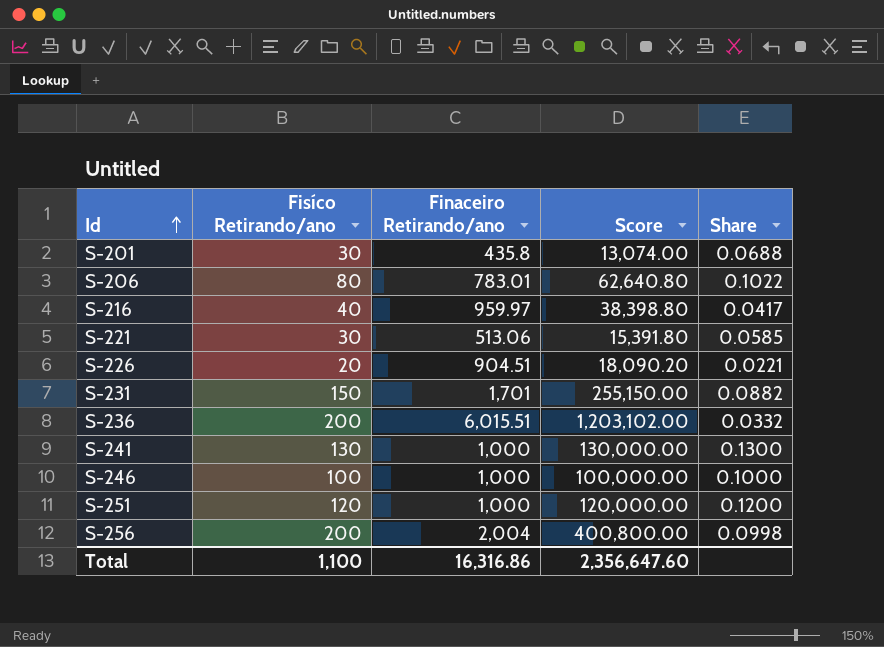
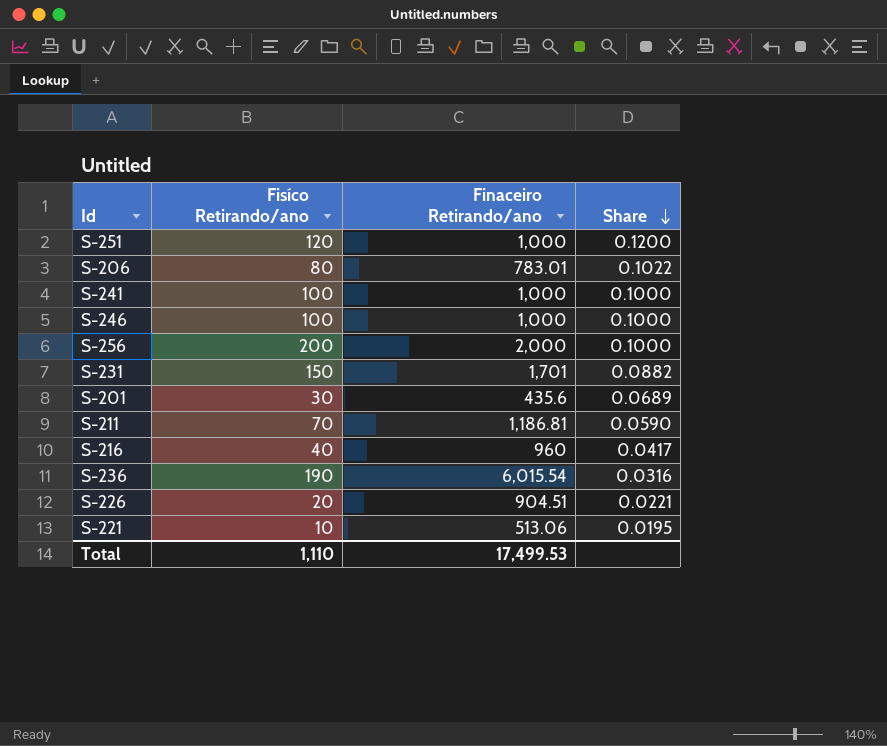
row order: Id ascending -> Share descending
column Score | formula: [Fisíco Retirando/ano] * [Finaceiro Retirando/ano] -> none
S-241 | Fisíco Retirando/ano: 130 -> 100
S-241 | Share: 0.1300 -> 0.1000
S-256 | Finaceiro Retirando/ano: 2,004 -> 2,000
S-256 | Share: 0.0998 -> 0.1000
S-201 | Finaceiro Retirando/ano: 435.8 -> 435.6
S-201 | Share: 0.0688 -> 0.0689
row S-211: none -> 70 | 1,186.81 | 0.0590
S-216 | Finaceiro Retirando/ano: 959.97 -> 960
S-236 | Fisíco Retirando/ano: 200 -> 190
S-236 | Finaceiro Retirando/ano: 6,015.51 -> 6,015.54
S-236 | Share: 0.0332 -> 0.0316
S-221 | Fisíco Retirando/ano: 30 -> 10
S-221 | Share: 0.0585 -> 0.0195
Total | Fisíco Retirando/ano: 1,100 -> 1,110
Total | Finaceiro Retirando/ano: 16,316.86 -> 17,499.53

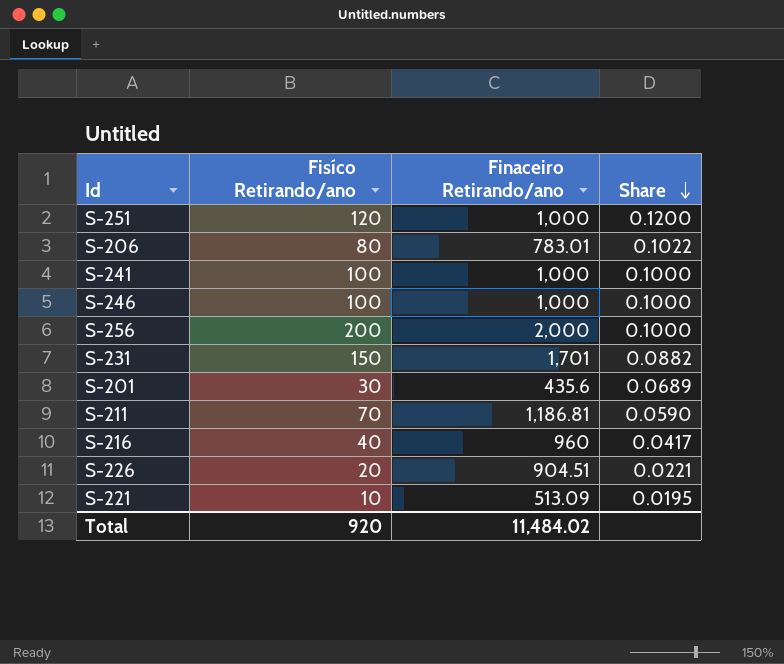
row S-236: 190 | 6,015.54 | 0.0316 -> none
S-221 | Finaceiro Retirando/ano: 513.06 -> 513.09
Total | Fisíco Retirando/ano: 1,110 -> 920
Total | Finaceiro Retirando/ano: 17,499.53 -> 11,484.02

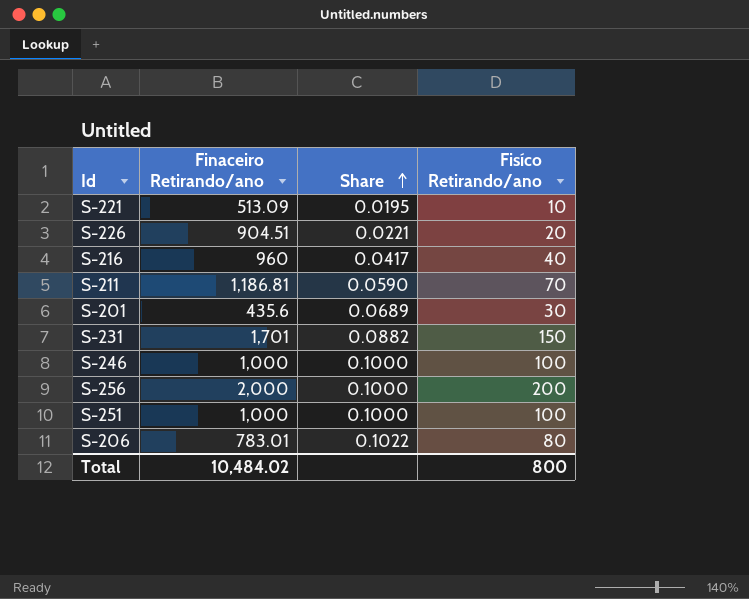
row order: Share descending -> Share ascending
column Fisíco Retirando/ano | position: 2 -> 4
row S-241: 100 | 1,000 | 0.1000 -> none
S-251 | Share: 0.1200 -> 0.1000
S-251 | Fisíco Retirando/ano: 120 -> 100
Total | Finaceiro Retirando/ano: 11,484.02 -> 10,484.02
Total | Fisíco Retirando/ano: 920 -> 800

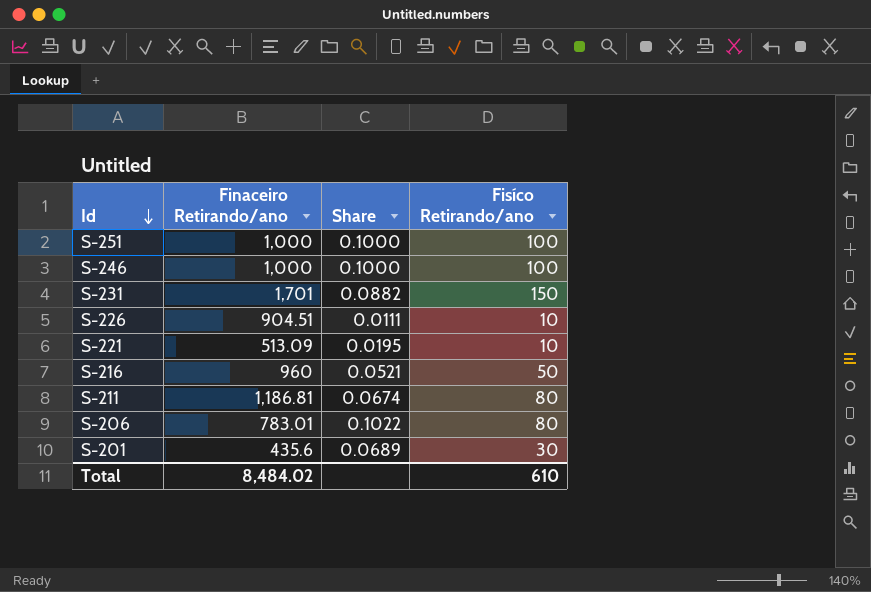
row order: Share ascending -> Id descending
row S-256: 2,000 | 0.1000 | 200 -> none
S-226 | Share: 0.0221 -> 0.0111
S-226 | Fisíco Retirando/ano: 20 -> 10
S-216 | Share: 0.0417 -> 0.0521
S-216 | Fisíco Retirando/ano: 40 -> 50
S-211 | Share: 0.0590 -> 0.0674
S-211 | Fisíco Retirando/ano: 70 -> 80
Total | Finaceiro Retirando/ano: 10,484.02 -> 8,484.02
Total | Fisíco Retirando/ano: 800 -> 610

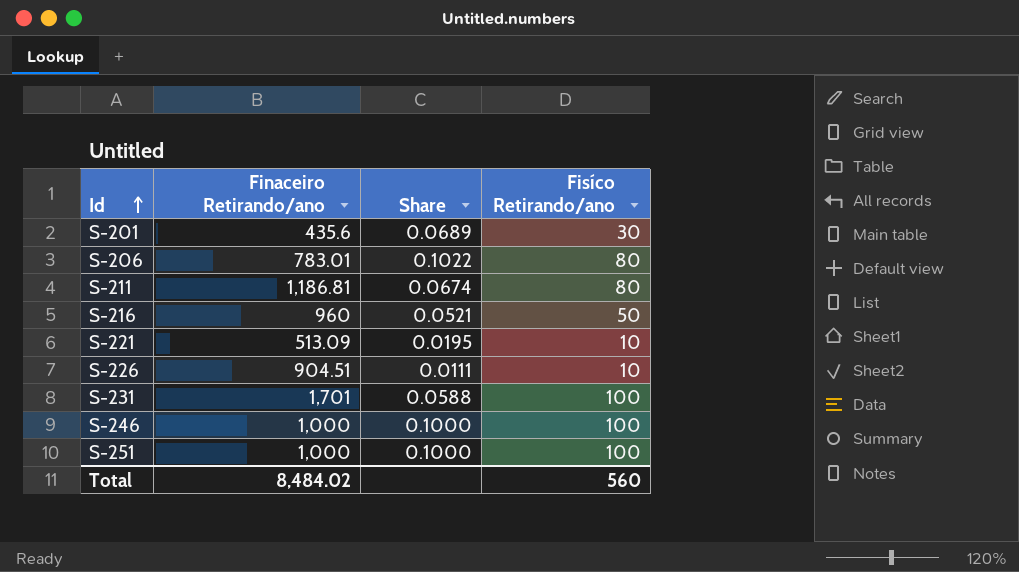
row order: Id descending -> Id ascending
S-231 | Share: 0.0882 -> 0.0588
S-231 | Fisíco Retirando/ano: 150 -> 100
Total | Fisíco Retirando/ano: 610 -> 560

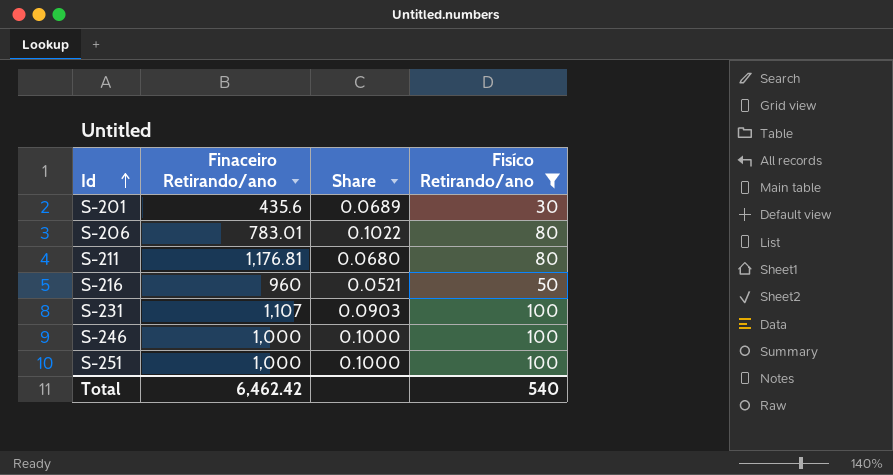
filter: none -> Fisíco Retirando/ano != 10
S-211 | Finaceiro Retirando/ano: 1,186.81 -> 1,176.81
S-211 | Share: 0.0674 -> 0.0680
S-231 | Finaceiro Retirando/ano: 1,701 -> 1,107
S-231 | Share: 0.0588 -> 0.0903
Total | Finaceiro Retirando/ano: 8,484.02 -> 6,462.42
Total | Fisíco Retirando/ano: 560 -> 540

